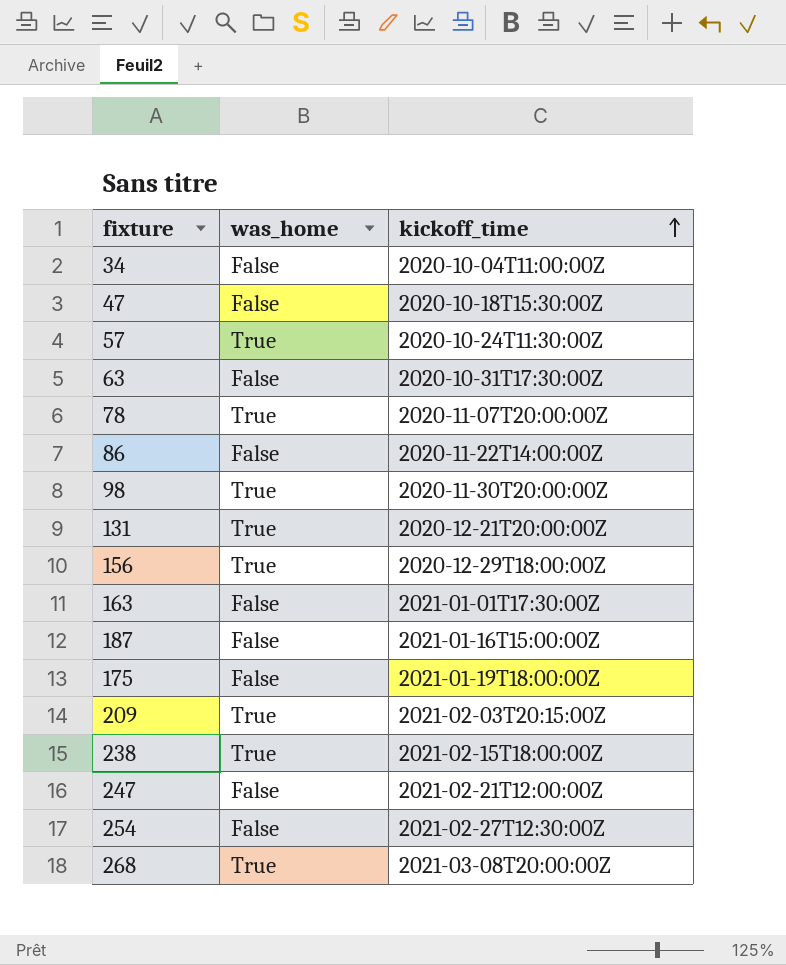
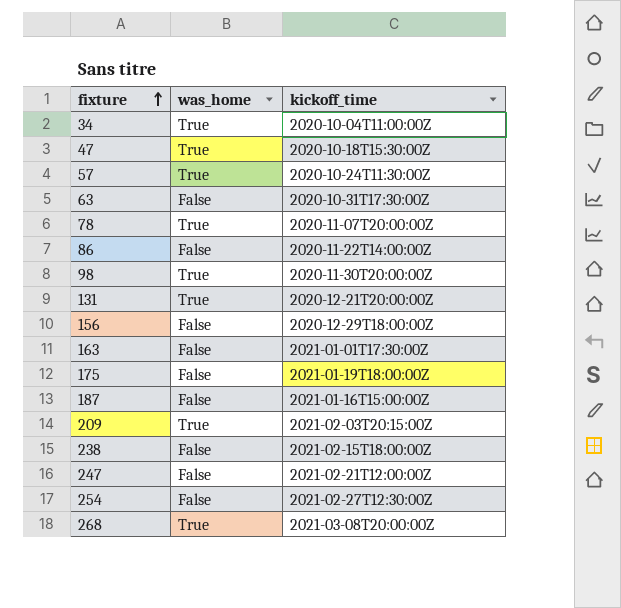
row order: kickoff_time ascending -> fixture ascending
34 | was_home: False -> True
47 | was_home: False -> True
156 | was_home: True -> False
238 | was_home: True -> False

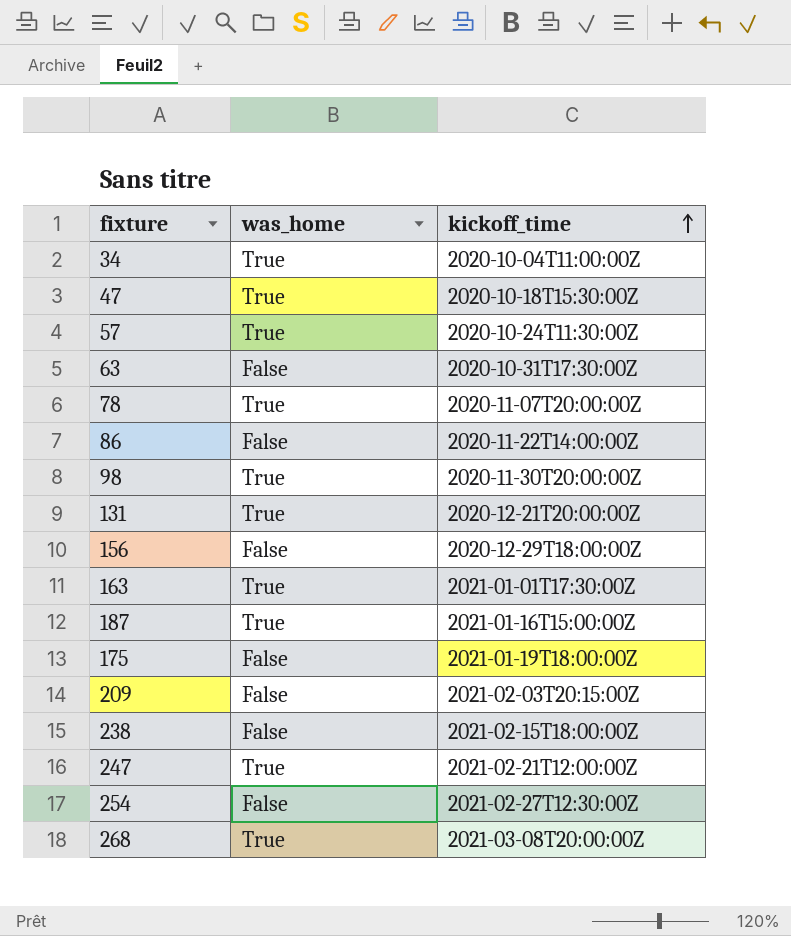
row order: fixture ascending -> kickoff_time ascending
163 | was_home: False -> True
187 | was_home: False -> True
209 | was_home: True -> False
247 | was_home: False -> True

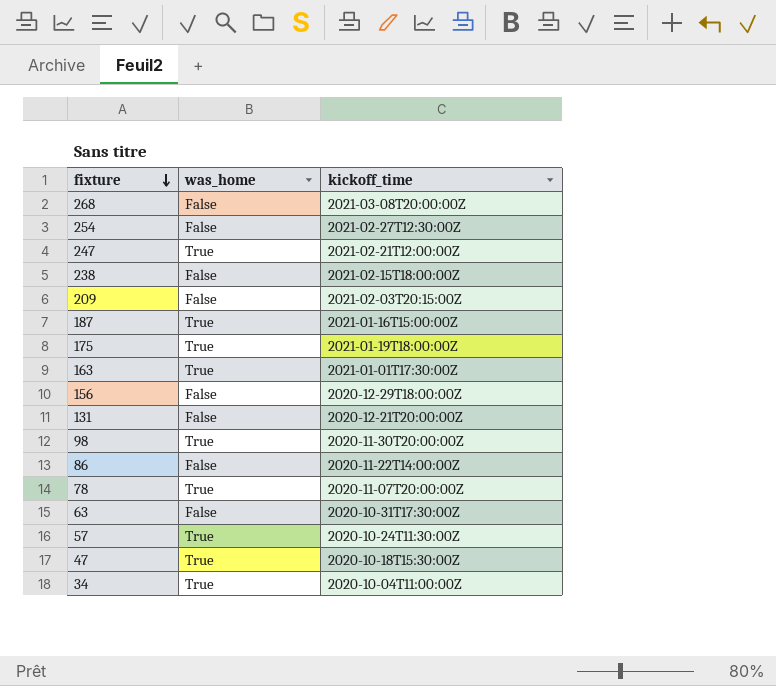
row order: kickoff_time ascending -> fixture descending
268 | was_home: True -> False
175 | was_home: False -> True
131 | was_home: True -> False

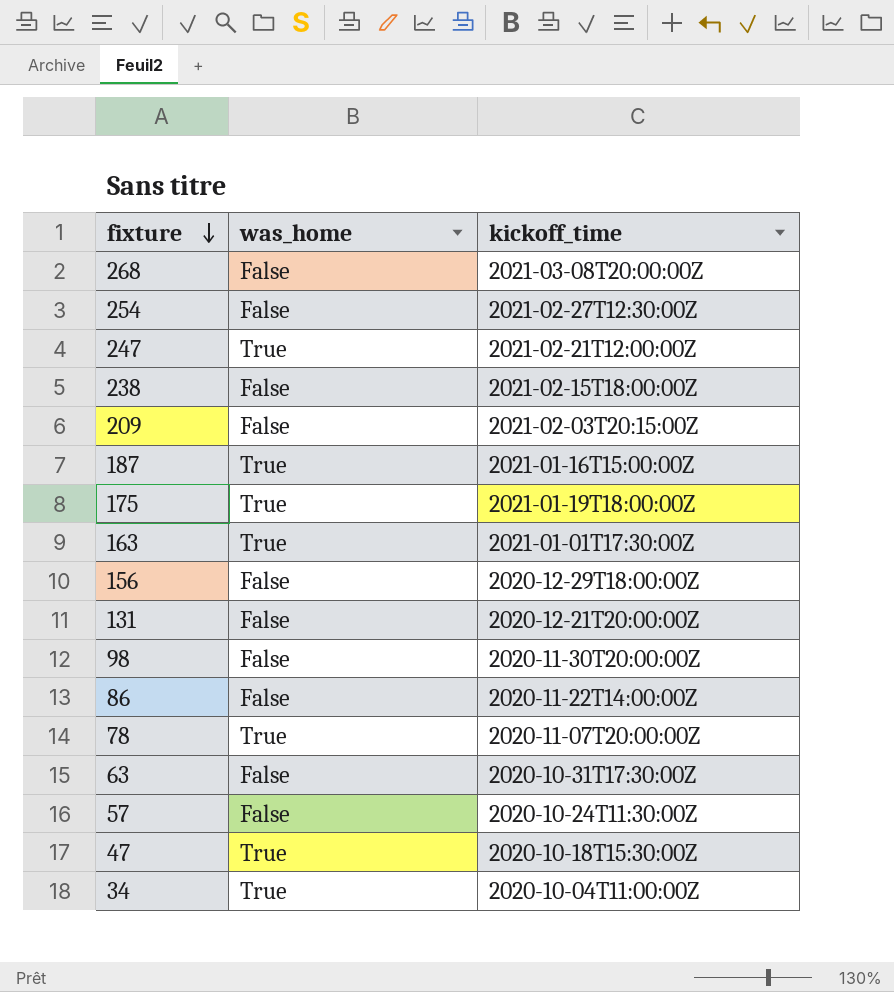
98 | was_home: True -> False
57 | was_home: True -> False

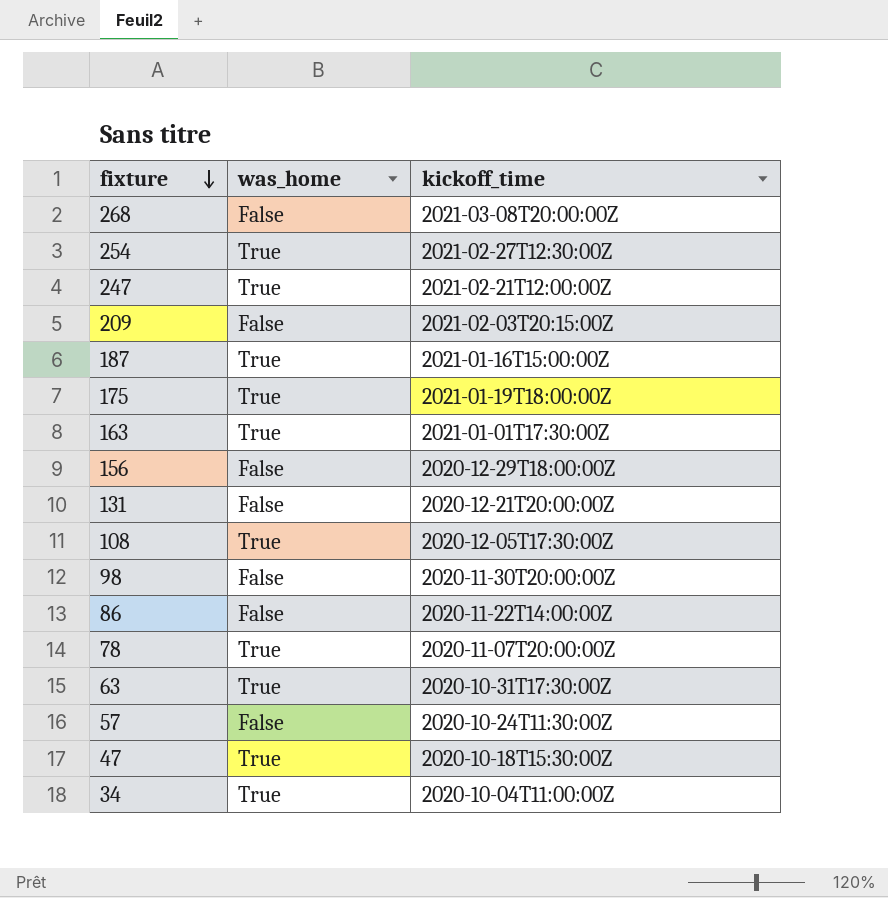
row 238: False | 2021-02-15T18:00:00Z -> none
254 | was_home: False -> True
row 108: none -> True | 2020-12-05T17:30:00Z
63 | was_home: False -> True

